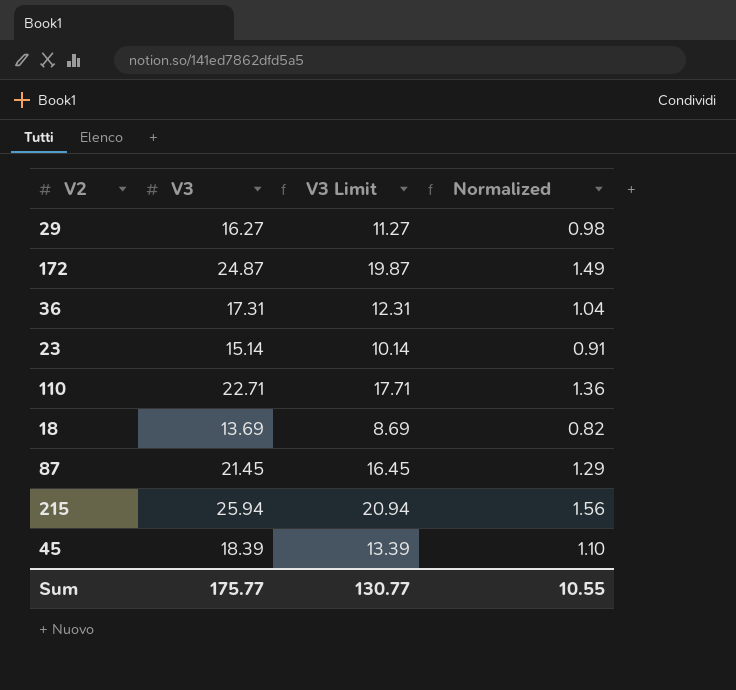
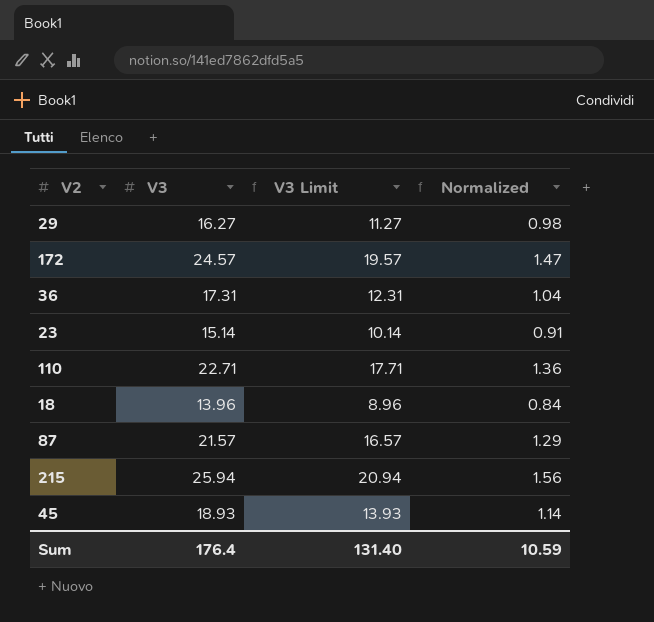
172 | V3: 24.87 -> 24.57
172 | V3 Limit: 19.87 -> 19.57
172 | Normalized: 1.49 -> 1.47
18 | V3: 13.69 -> 13.96
18 | V3 Limit: 8.69 -> 8.96
18 | Normalized: 0.82 -> 0.84
87 | V3: 21.45 -> 21.57
87 | V3 Limit: 16.45 -> 16.57
45 | V3: 18.39 -> 18.93
45 | V3 Limit: 13.39 -> 13.93
45 | Normalized: 1.10 -> 1.14
Sum | V3: 175.77 -> 176.4
Sum | V3 Limit: 130.77 -> 131.40
Sum | Normalized: 10.55 -> 10.59

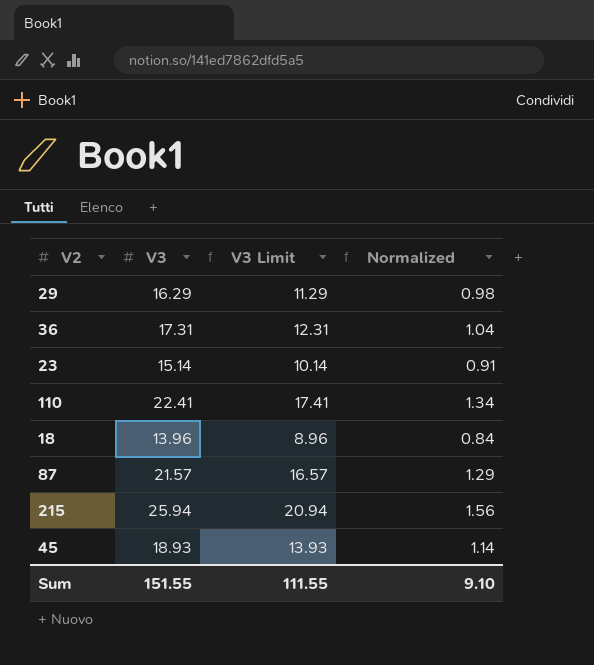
row 172: 24.57 | 19.57 | 1.47 -> none
29 | V3: 16.27 -> 16.29
29 | V3 Limit: 11.27 -> 11.29
110 | V3: 22.71 -> 22.41
110 | V3 Limit: 17.71 -> 17.41
110 | Normalized: 1.36 -> 1.34
Sum | V3: 176.4 -> 151.55
Sum | V3 Limit: 131.40 -> 111.55
Sum | Normalized: 10.59 -> 9.10

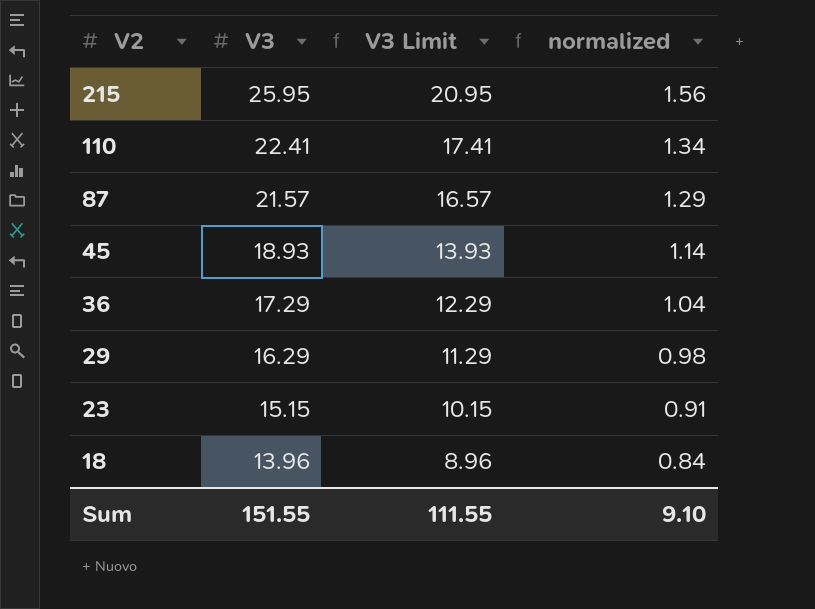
row order: none -> V2 descending
column name: Normalized -> normalized
215 | V3: 25.94 -> 25.95
215 | V3 Limit: 20.94 -> 20.95
36 | V3: 17.31 -> 17.29
36 | V3 Limit: 12.31 -> 12.29
23 | V3: 15.14 -> 15.15
23 | V3 Limit: 10.14 -> 10.15

